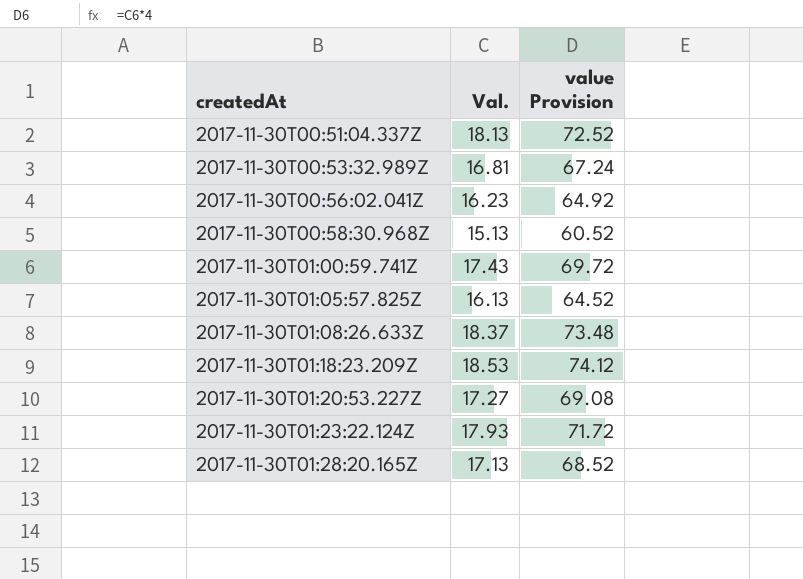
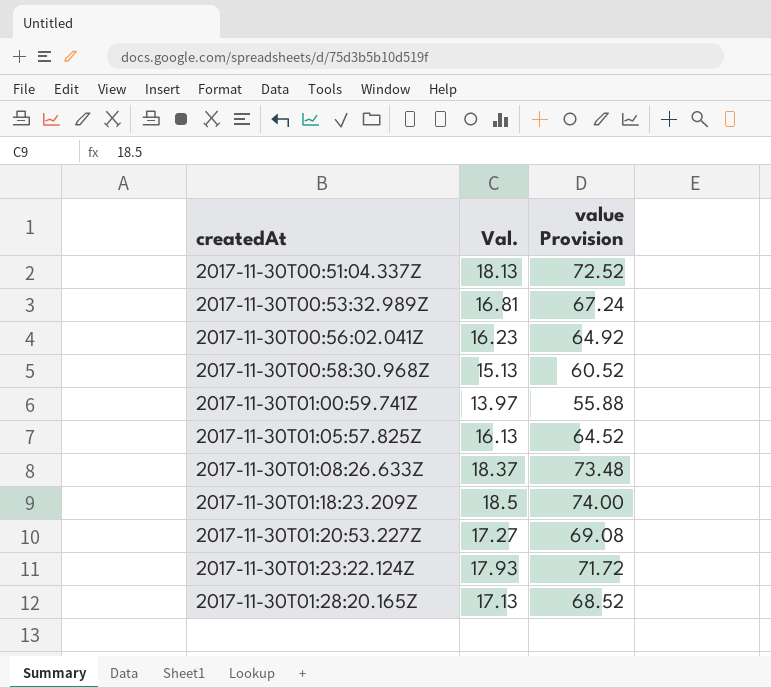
2017-11-30T01:00:59.741Z | Val.: 17.43 -> 13.97
2017-11-30T01:00:59.741Z | value Provision: 69.72 -> 55.88
2017-11-30T01:18:23.209Z | Val.: 18.53 -> 18.5
2017-11-30T01:18:23.209Z | value Provision: 74.12 -> 74.00

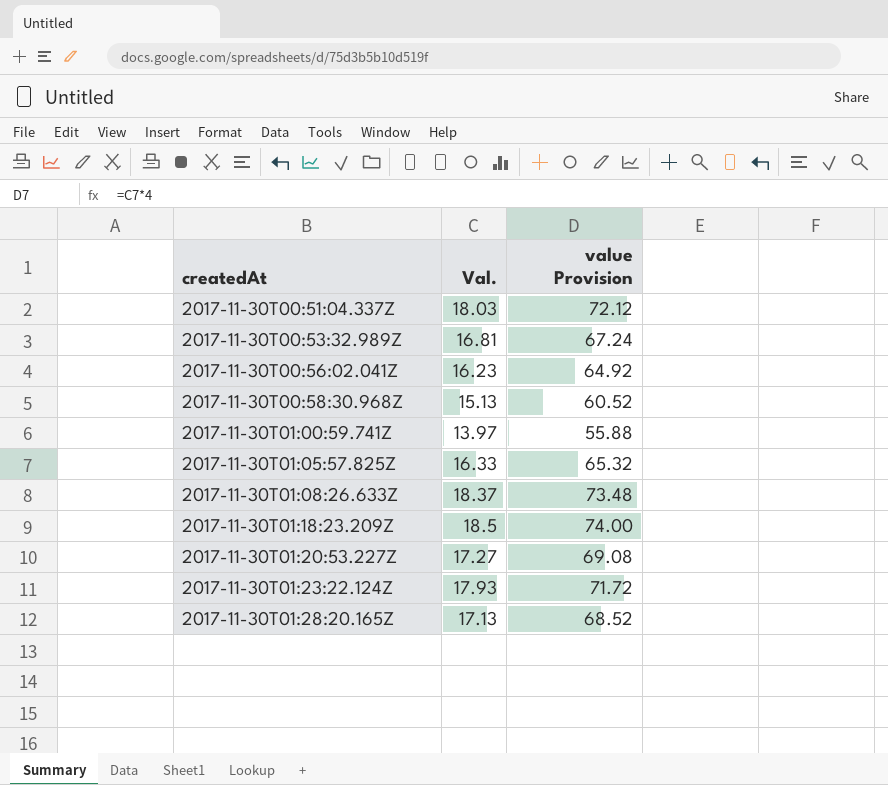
2017-11-30T00:51:04.337Z | Val.: 18.13 -> 18.03
2017-11-30T00:51:04.337Z | value Provision: 72.52 -> 72.12
2017-11-30T01:05:57.825Z | Val.: 16.13 -> 16.33
2017-11-30T01:05:57.825Z | value Provision: 64.52 -> 65.32

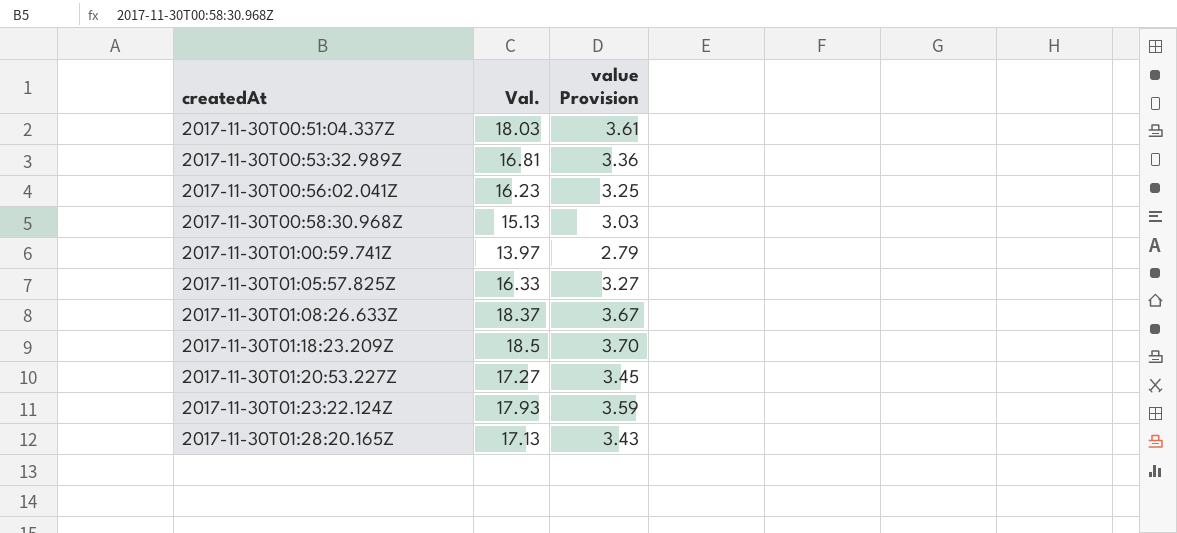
column value Provision | formula: [Val.] * 4 -> [Val.] * 0.2

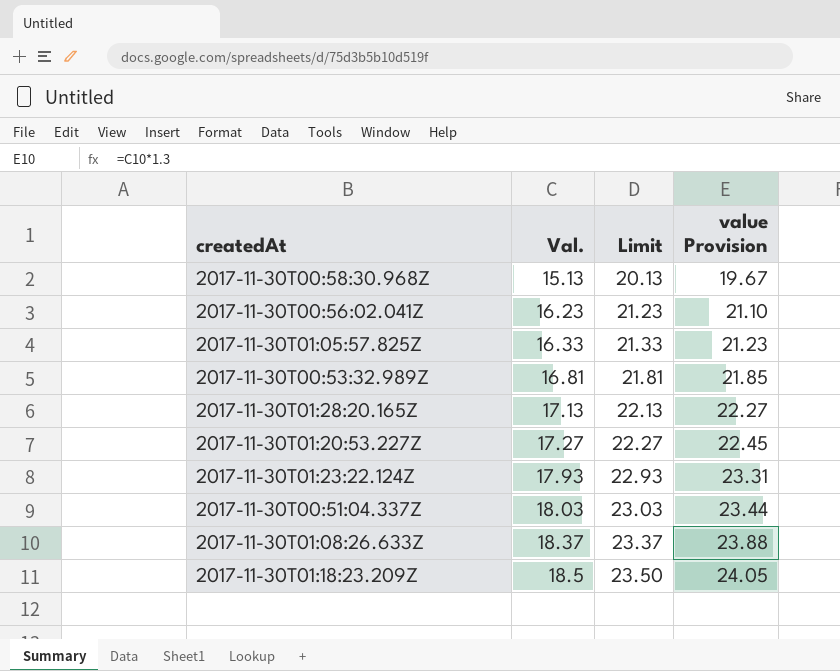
row order: createdAt ascending -> Val. ascending
column Limit | formula: none -> [Val.] + 5
column value Provision | formula: [Val.] * 0.2 -> [Val.] * 1.3
row 2017-11-30T01:00:59.741Z: 13.97 | 2.79 -> none

